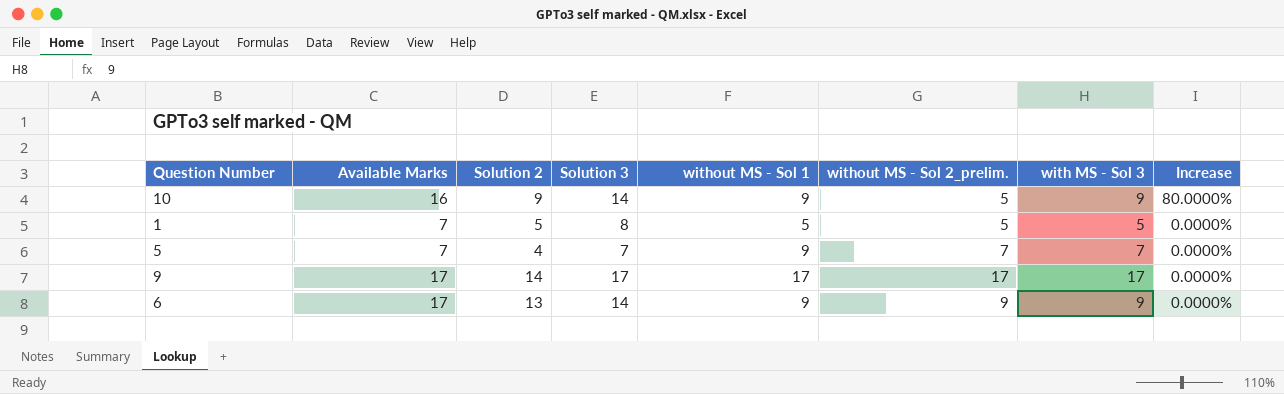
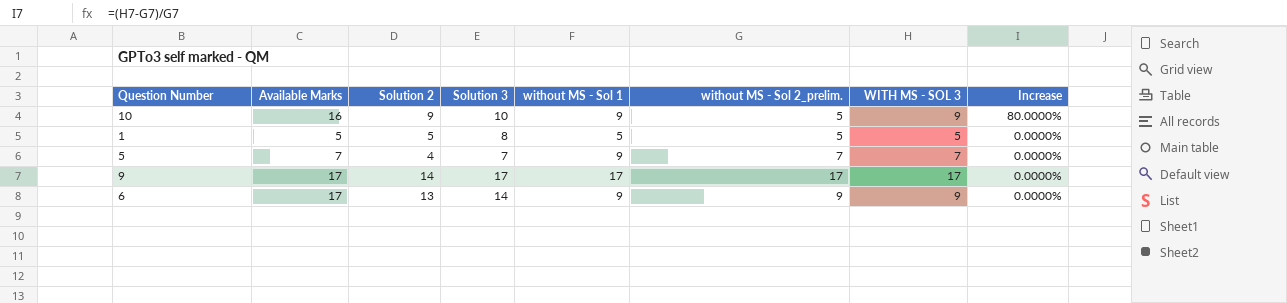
column name: with MS - Sol 3 -> WITH MS - SOL 3
10 | Solution 3: 14 -> 10
1 | Available Marks: 7 -> 5

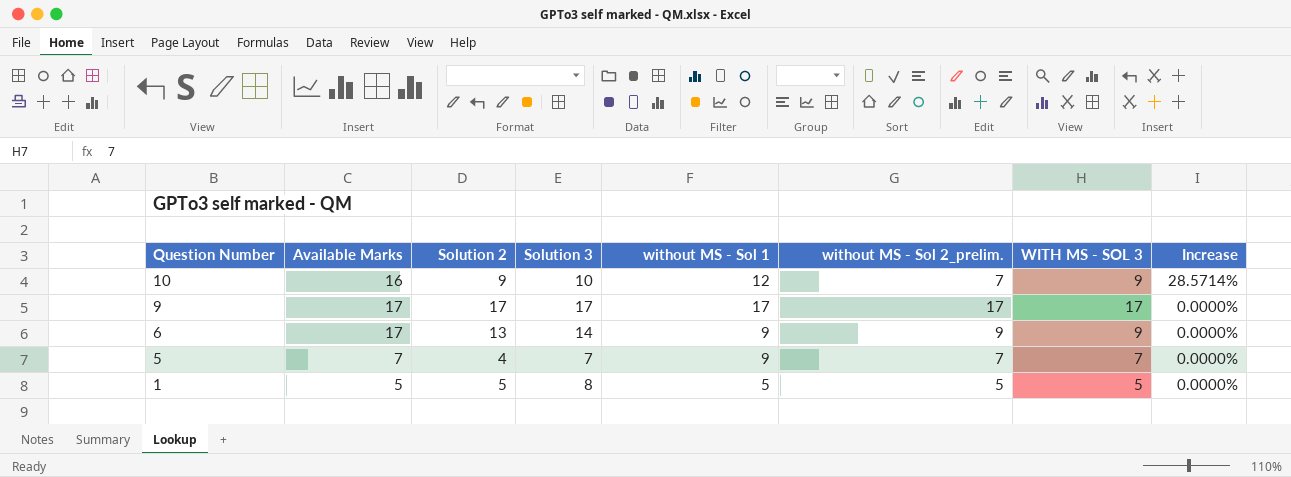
row order: Increase descending -> Question Number descending
10 | without MS - Sol 1: 9 -> 12
10 | without MS - Sol 2_prelim.: 5 -> 7
10 | Increase: 80.0000% -> 28.5714%
9 | Solution 2: 14 -> 17

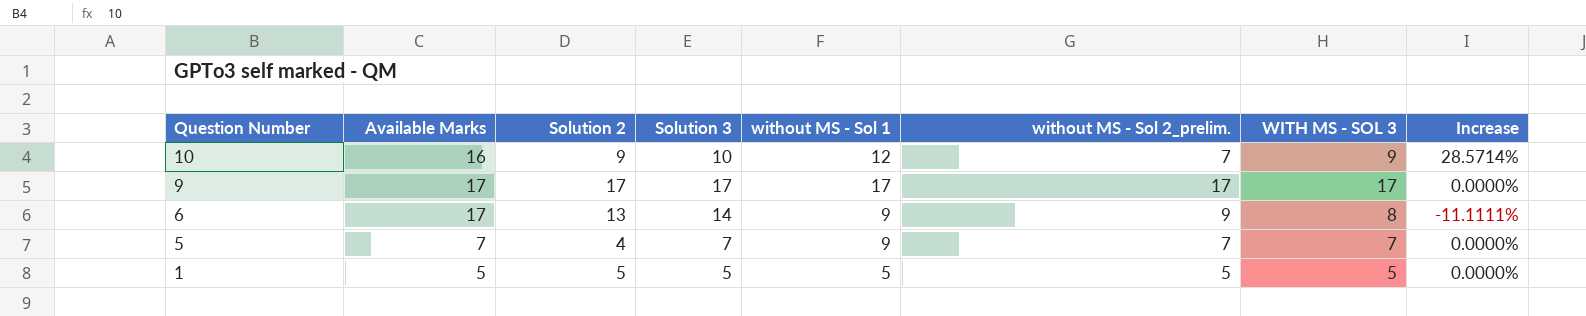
6 | WITH MS - SOL 3: 9 -> 8
6 | Increase: 0.0000% -> -11.1111%
1 | Solution 3: 8 -> 5

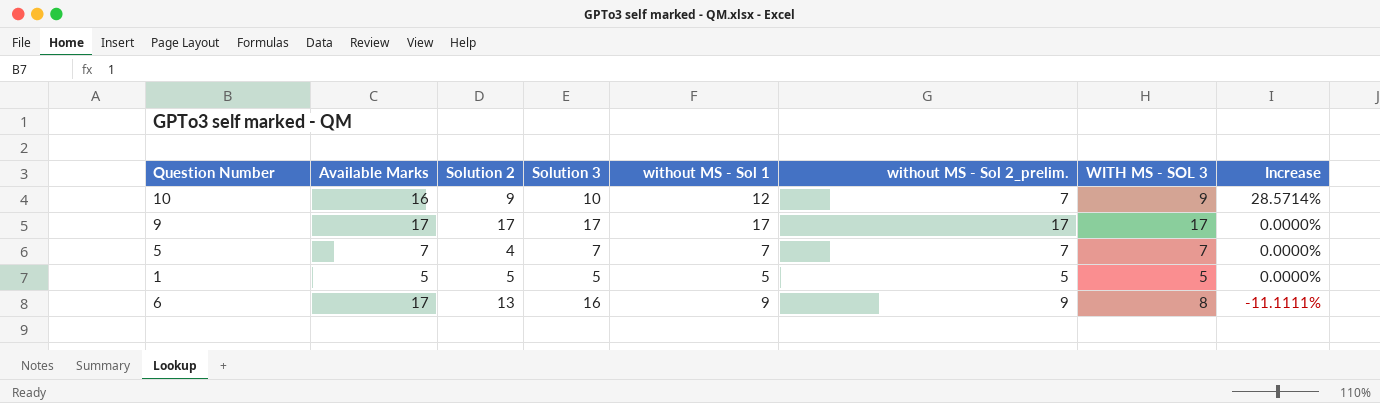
row order: Question Number descending -> Increase descending
5 | without MS - Sol 1: 9 -> 7
6 | Solution 3: 14 -> 16

